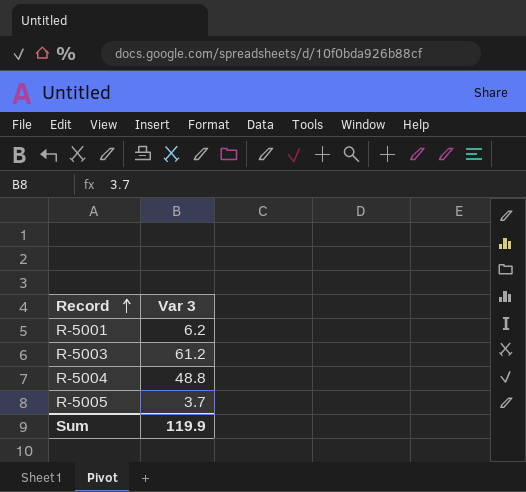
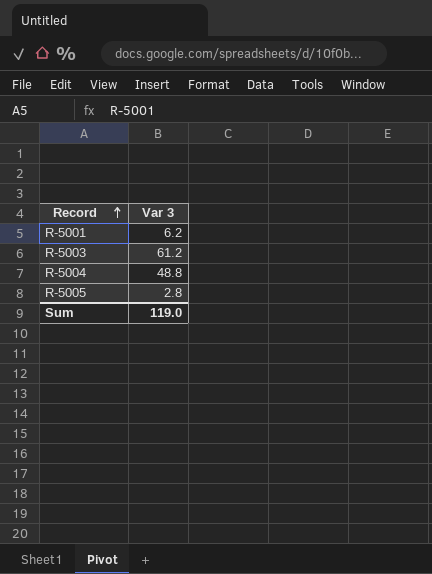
R-5005 | Var 3: 3.7 -> 2.8
Sum | Var 3: 119.9 -> 119.0

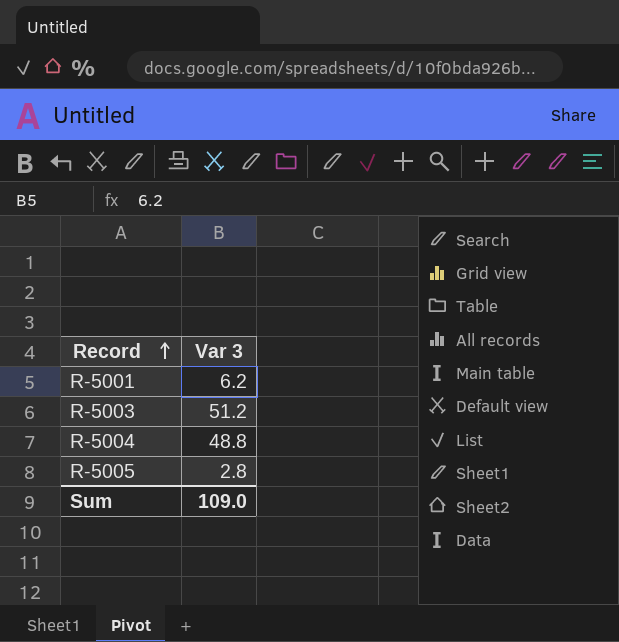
R-5003 | Var 3: 61.2 -> 51.2
Sum | Var 3: 119.0 -> 109.0

